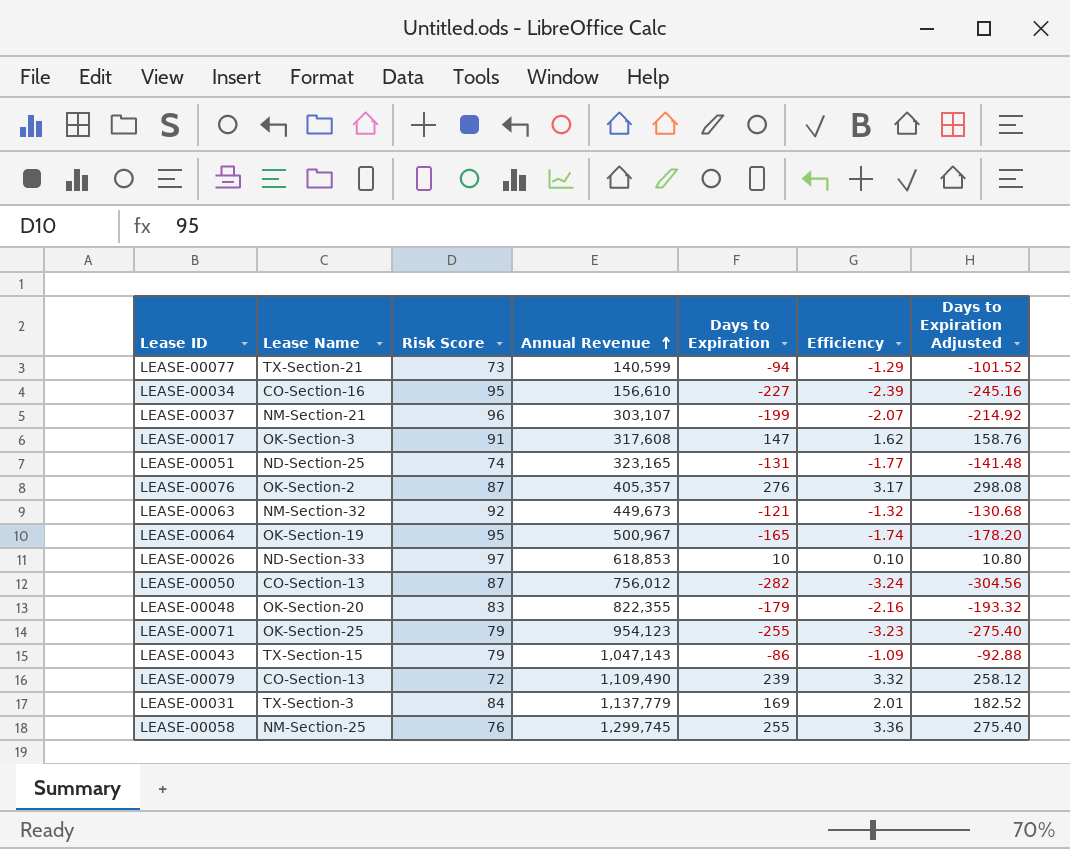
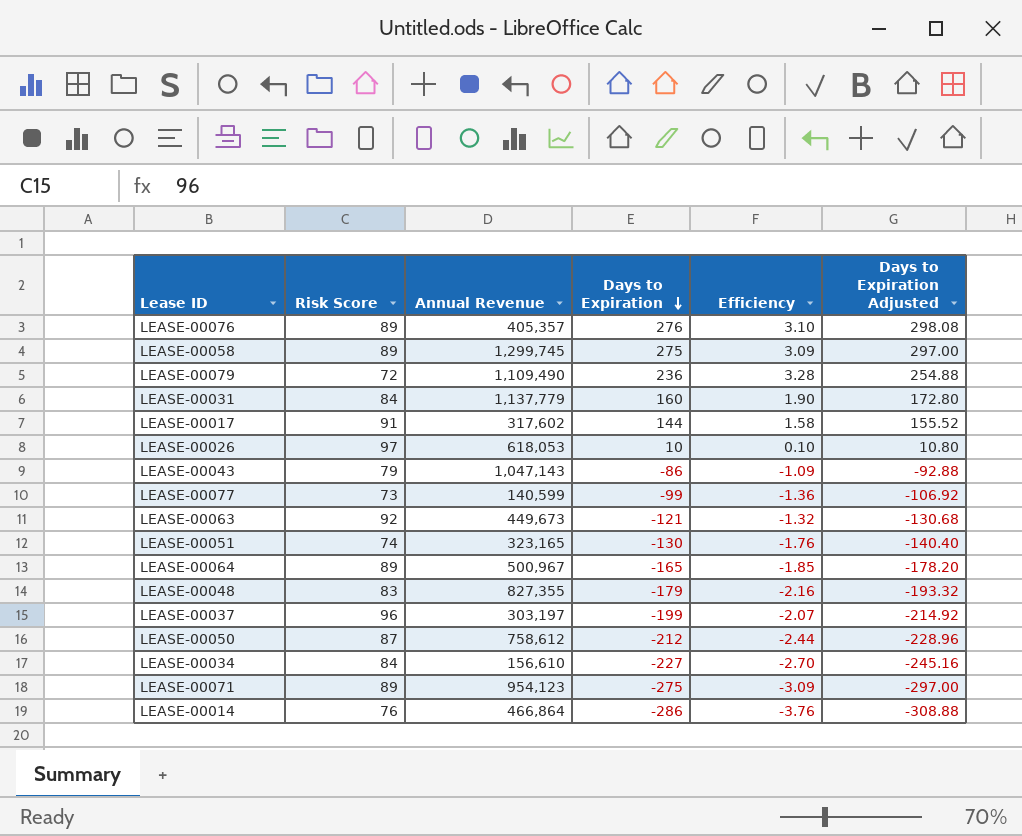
row order: Annual Revenue ascending -> Days to Expiration descending
column Lease Name | position: 2 -> none
LEASE-00076 | Risk Score: 87 -> 89
LEASE-00076 | Efficiency: 3.17 -> 3.10
LEASE-00058 | Risk Score: 76 -> 89
LEASE-00058 | Days to Expiration: 255 -> 275
LEASE-00058 | Efficiency: 3.36 -> 3.09
LEASE-00058 | Days to Expiration Adjusted: 275.40 -> 297.00
LEASE-00079 | Days to Expiration: 239 -> 236
LEASE-00079 | Efficiency: 3.32 -> 3.28
LEASE-00079 | Days to Expiration Adjusted: 258.12 -> 254.88
LEASE-00031 | Days to Expiration: 169 -> 160
LEASE-00031 | Efficiency: 2.01 -> 1.90
LEASE-00031 | Days to Expiration Adjusted: 182.52 -> 172.80
LEASE-00017 | Annual Revenue: 317,608 -> 317,602
LEASE-00017 | Days to Expiration: 147 -> 144
LEASE-00017 | Efficiency: 1.62 -> 1.58
LEASE-00017 | Days to Expiration Adjusted: 158.76 -> 155.52
LEASE-00026 | Annual Revenue: 618,853 -> 618,053
LEASE-00077 | Days to Expiration: -94 -> -99
LEASE-00077 | Efficiency: -1.29 -> -1.36
LEASE-00077 | Days to Expiration Adjusted: -101.52 -> -106.92
LEASE-00051 | Days to Expiration: -131 -> -130
LEASE-00051 | Efficiency: -1.77 -> -1.76
LEASE-00051 | Days to Expiration Adjusted: -141.48 -> -140.40
LEASE-00064 | Risk Score: 95 -> 89
LEASE-00064 | Efficiency: -1.74 -> -1.85
LEASE-00048 | Annual Revenue: 822,355 -> 827,355
LEASE-00037 | Annual Revenue: 303,107 -> 303,197
LEASE-00050 | Annual Revenue: 756,012 -> 758,612
LEASE-00050 | Days to Expiration: -282 -> -212
LEASE-00050 | Efficiency: -3.24 -> -2.44
LEASE-00050 | Days to Expiration Adjusted: -304.56 -> -228.96
LEASE-00034 | Risk Score: 95 -> 84
LEASE-00034 | Efficiency: -2.39 -> -2.70
LEASE-00071 | Risk Score: 79 -> 89
LEASE-00071 | Days to Expiration: -255 -> -275
LEASE-00071 | Efficiency: -3.23 -> -3.09
LEASE-00071 | Days to Expiration Adjusted: -275.40 -> -297.00
row LEASE-00014: none -> 76 | 466,864 | -286 | -3.76 | -308.88

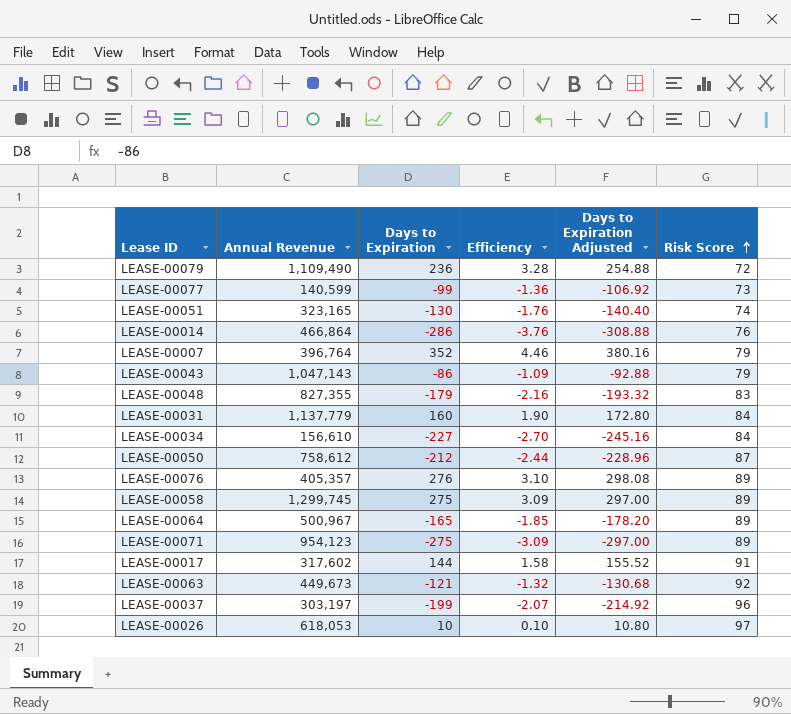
row order: Days to Expiration descending -> Risk Score ascending
column Risk Score | position: 2 -> 6
row LEASE-00007: none -> 396,764 | 352 | 4.46 | 380.16 | 79

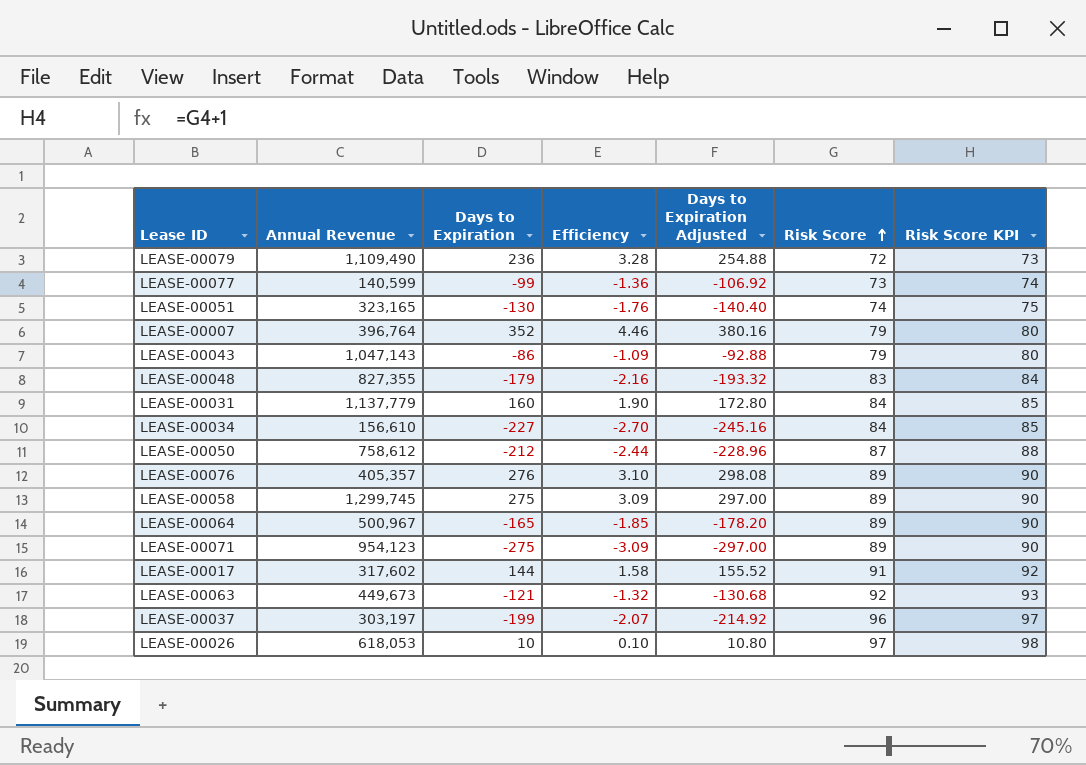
column Risk Score KPI | formula: none -> [Risk Score] + 1
row LEASE-00014: 466,864 | -286 | -3.76 | -308.88 | 76 -> none

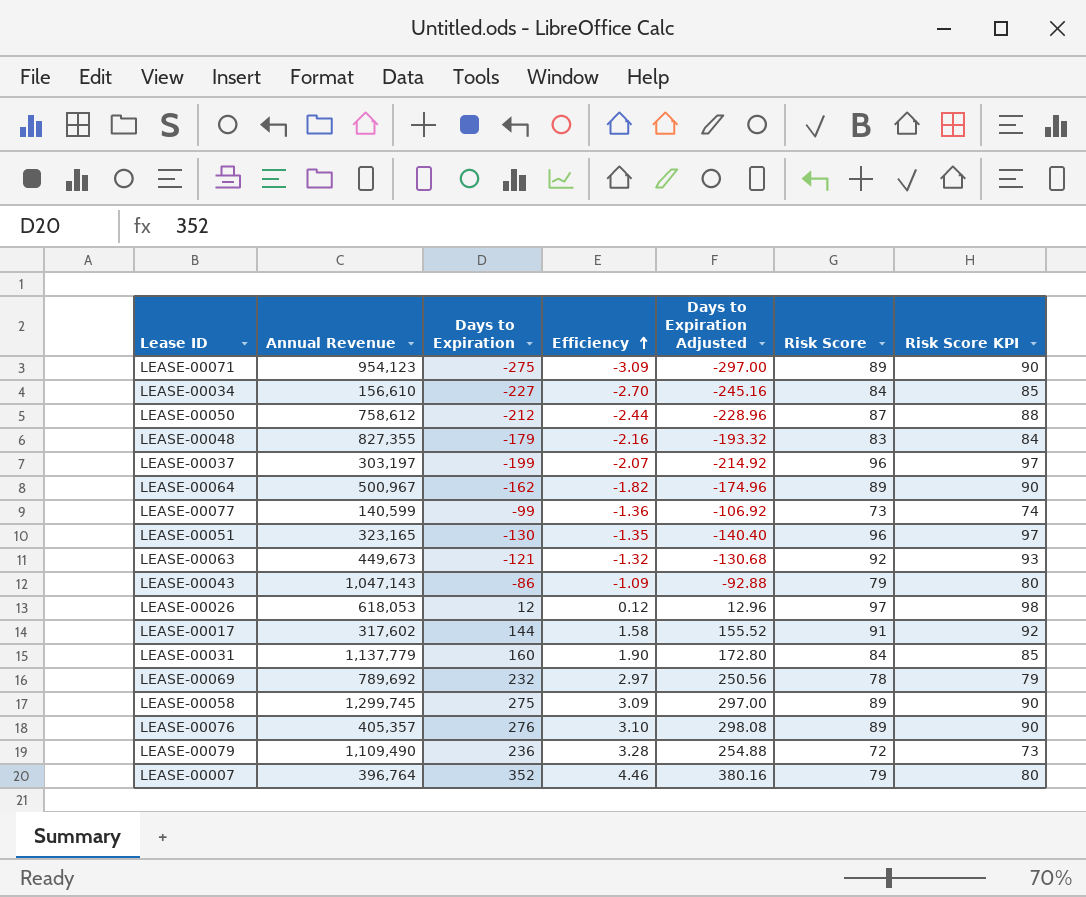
row order: Risk Score ascending -> Efficiency ascending
LEASE-00064 | Days to Expiration: -165 -> -162
LEASE-00064 | Efficiency: -1.85 -> -1.82
LEASE-00064 | Days to Expiration Adjusted: -178.20 -> -174.96
LEASE-00051 | Efficiency: -1.76 -> -1.35
LEASE-00051 | Risk Score: 74 -> 96
LEASE-00051 | Risk Score KPI: 75 -> 97
LEASE-00026 | Days to Expiration: 10 -> 12
LEASE-00026 | Efficiency: 0.10 -> 0.12
LEASE-00026 | Days to Expiration Adjusted: 10.80 -> 12.96
row LEASE-00069: none -> 789,692 | 232 | 2.97 | 250.56 | 78 | 79

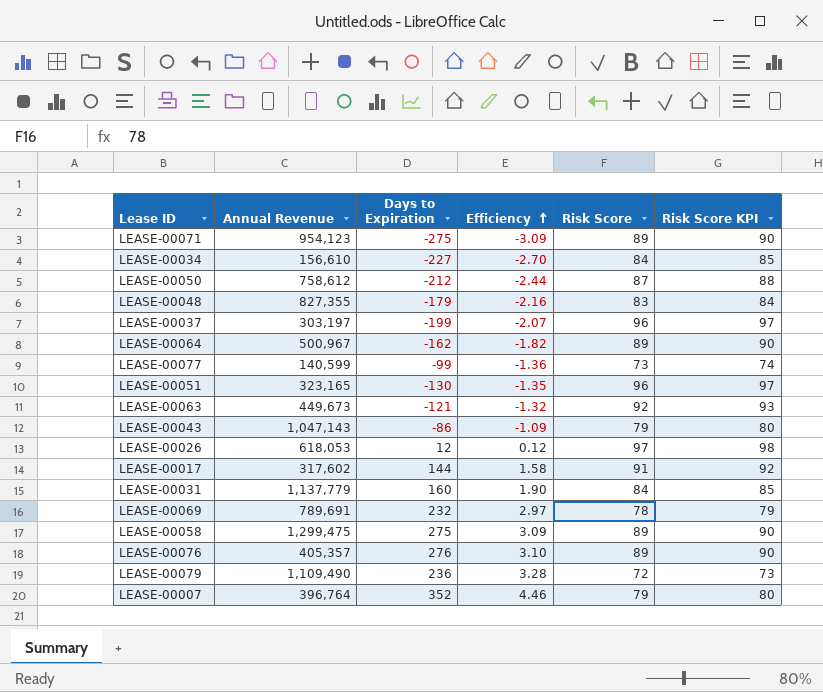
column Days to Expiration Adjusted | formula: [Days to Expiration] * 1.08 -> none
LEASE-00069 | Annual Revenue: 789,692 -> 789,691
LEASE-00058 | Annual Revenue: 1,299,745 -> 1,299,475

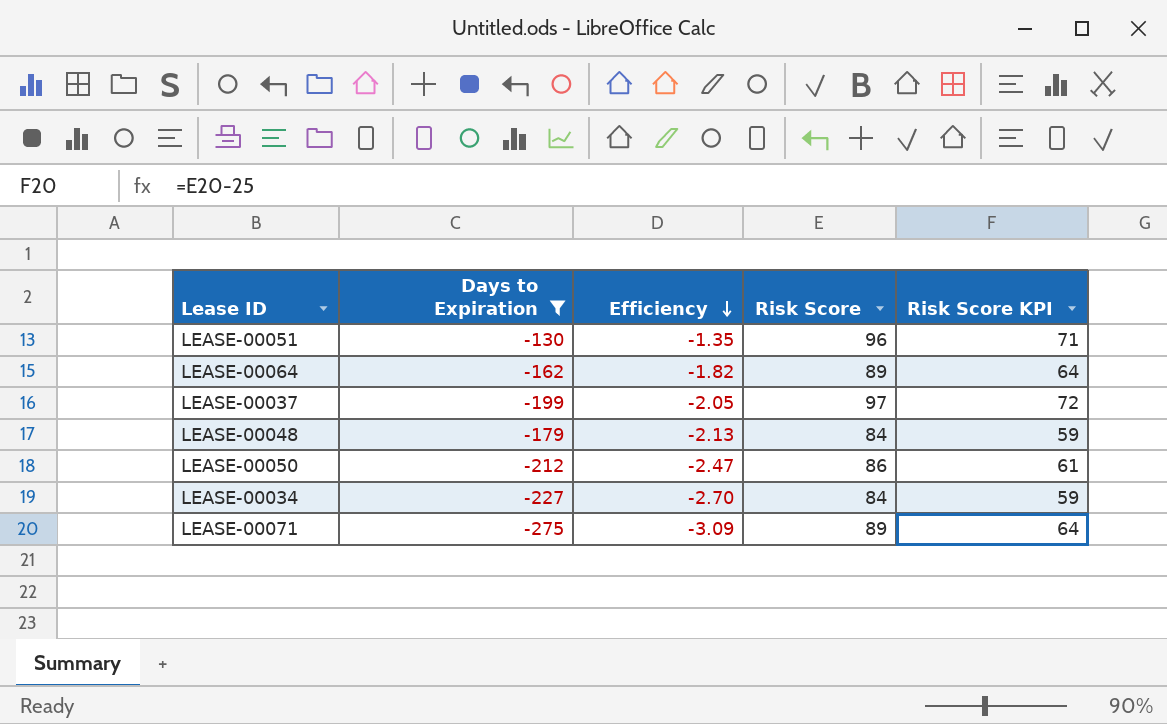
filter: none -> Days to Expiration <= -130
row order: Efficiency ascending -> Efficiency descending
column Annual Revenue | position: 2 -> none
column Risk Score KPI | formula: [Risk Score] + 1 -> [Risk Score] - 25
LEASE-00037 | Efficiency: -2.07 -> -2.05
LEASE-00037 | Risk Score: 96 -> 97
LEASE-00048 | Efficiency: -2.16 -> -2.13
LEASE-00048 | Risk Score: 83 -> 84
LEASE-00050 | Efficiency: -2.44 -> -2.47
LEASE-00050 | Risk Score: 87 -> 86

